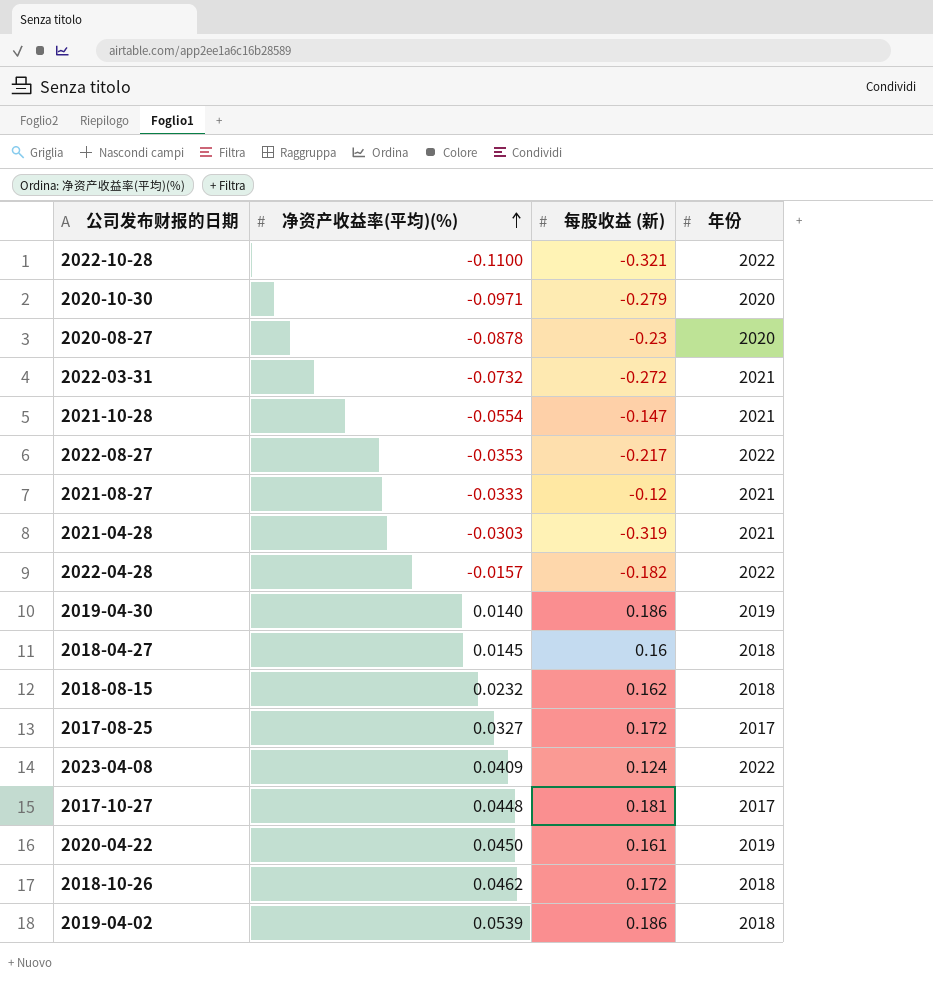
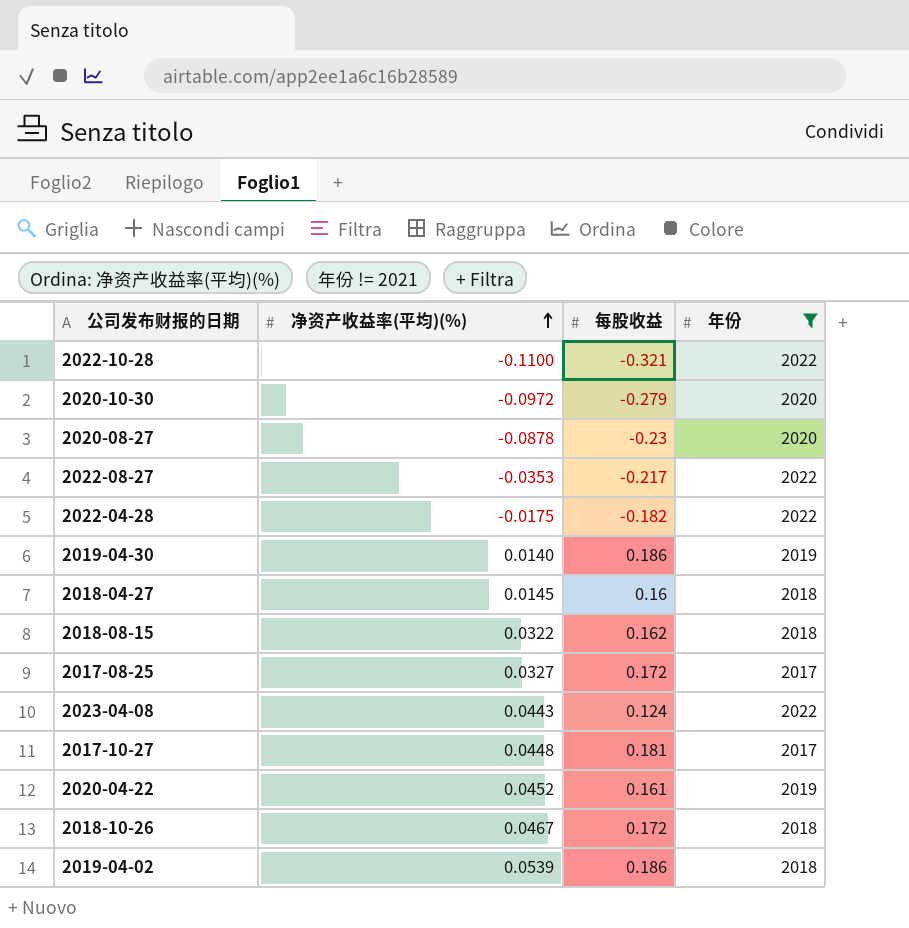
filter: none -> 年份 != 2021
column name: 每股收益 (新) -> 每股收益
2020-10-30 | 净资产收益率(平均)(%): -0.0971 -> -0.0972
2022-04-28 | 净资产收益率(平均)(%): -0.0157 -> -0.0175
2018-08-15 | 净资产收益率(平均)(%): 0.0232 -> 0.0322
2023-04-08 | 净资产收益率(平均)(%): 0.0409 -> 0.0443
2020-04-22 | 净资产收益率(平均)(%): 0.0450 -> 0.0452
2018-10-26 | 净资产收益率(平均)(%): 0.0462 -> 0.0467

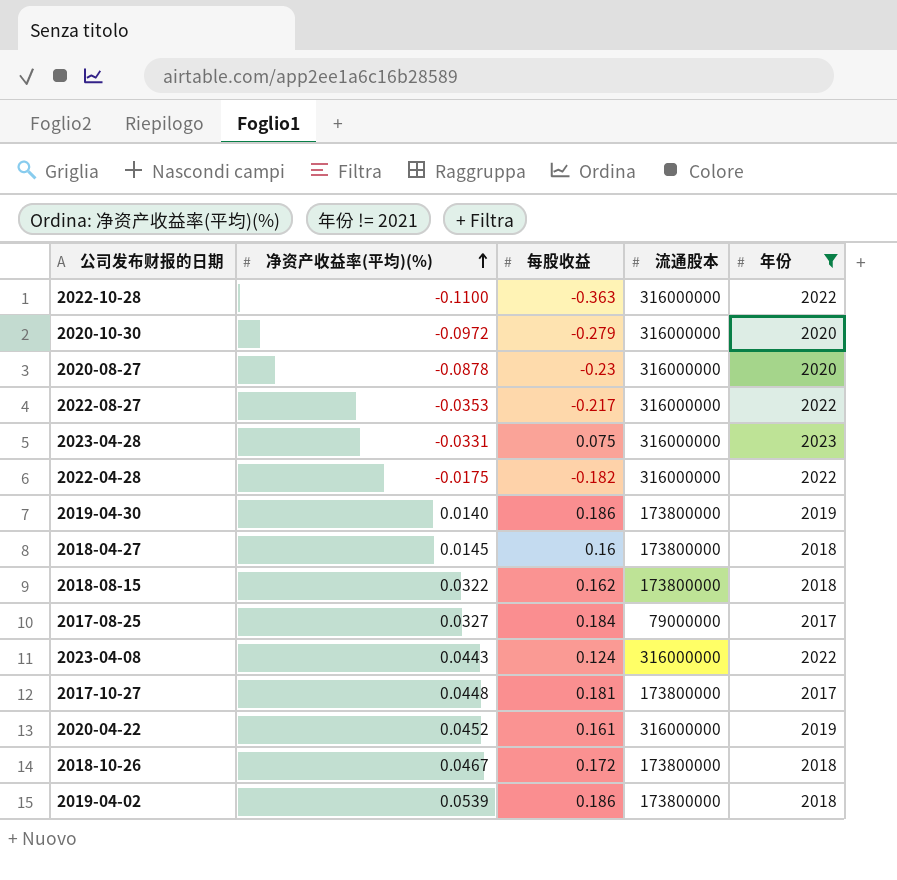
column 流通股本 | position: none -> 4
2022-10-28 | 每股收益: -0.321 -> -0.363
row 2023-04-28: none -> -0.0331 | 0.075 | 316000000 | 2023
2017-08-25 | 每股收益: 0.172 -> 0.184

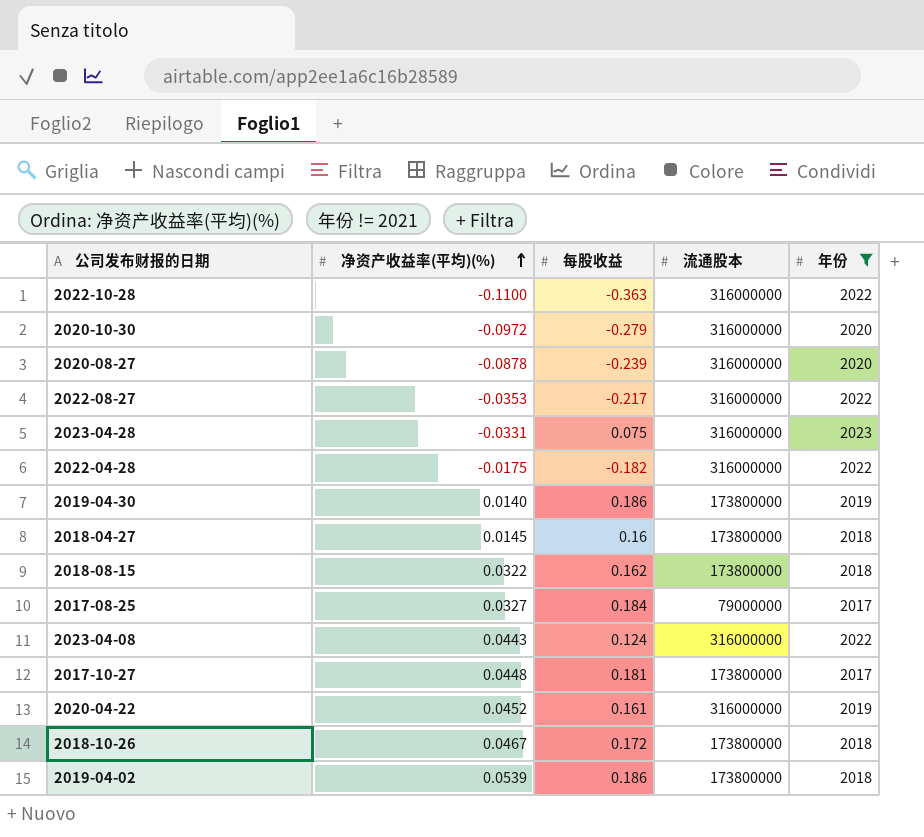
2020-08-27 | 每股收益: -0.23 -> -0.239

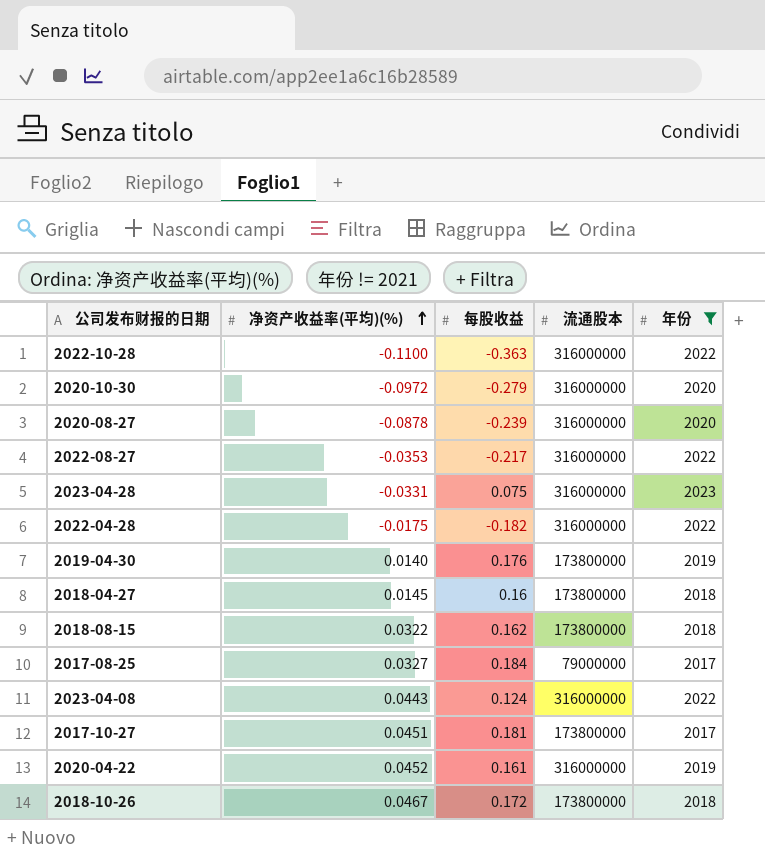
row 2019-04-02: 0.0539 | 0.186 | 173800000 | 2018 -> none
2019-04-30 | 每股收益: 0.186 -> 0.176
2017-10-27 | 净资产收益率(平均)(%): 0.0448 -> 0.0451

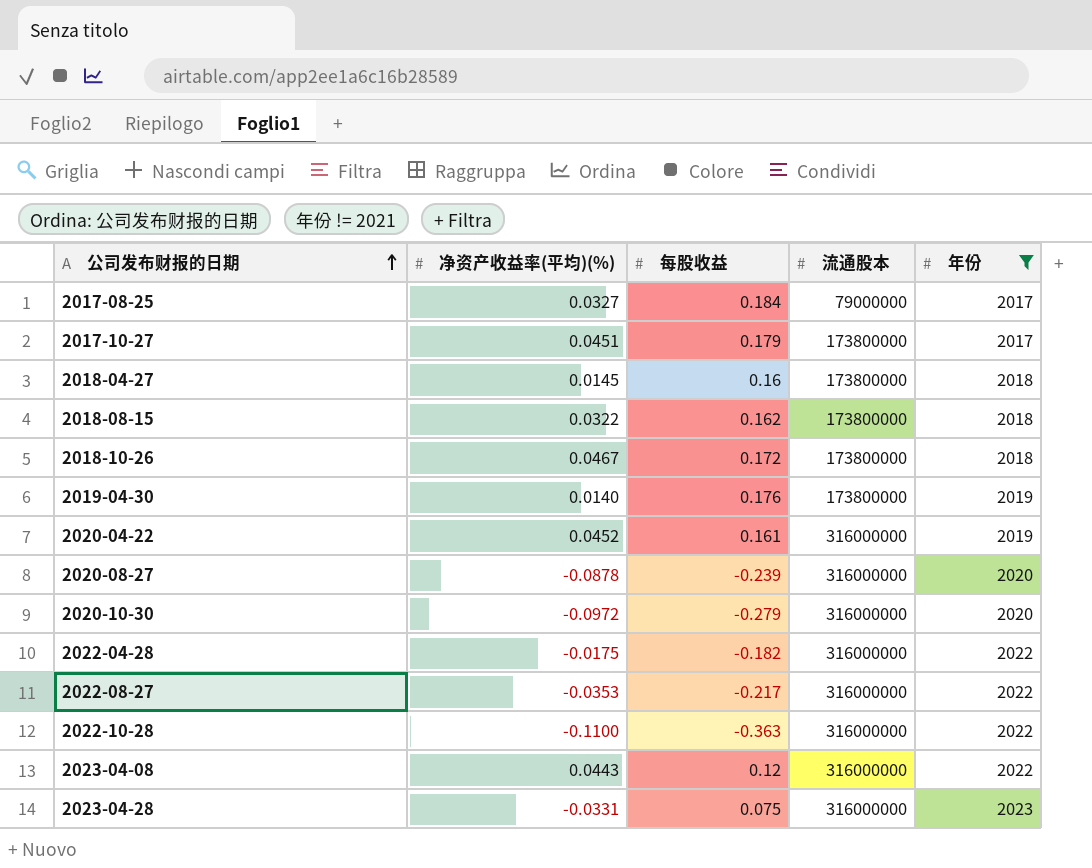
row order: 净资产收益率(平均)(%) ascending -> 公司发布财报的日期 ascending
2017-10-27 | 每股收益: 0.181 -> 0.179
2023-04-08 | 每股收益: 0.124 -> 0.12

